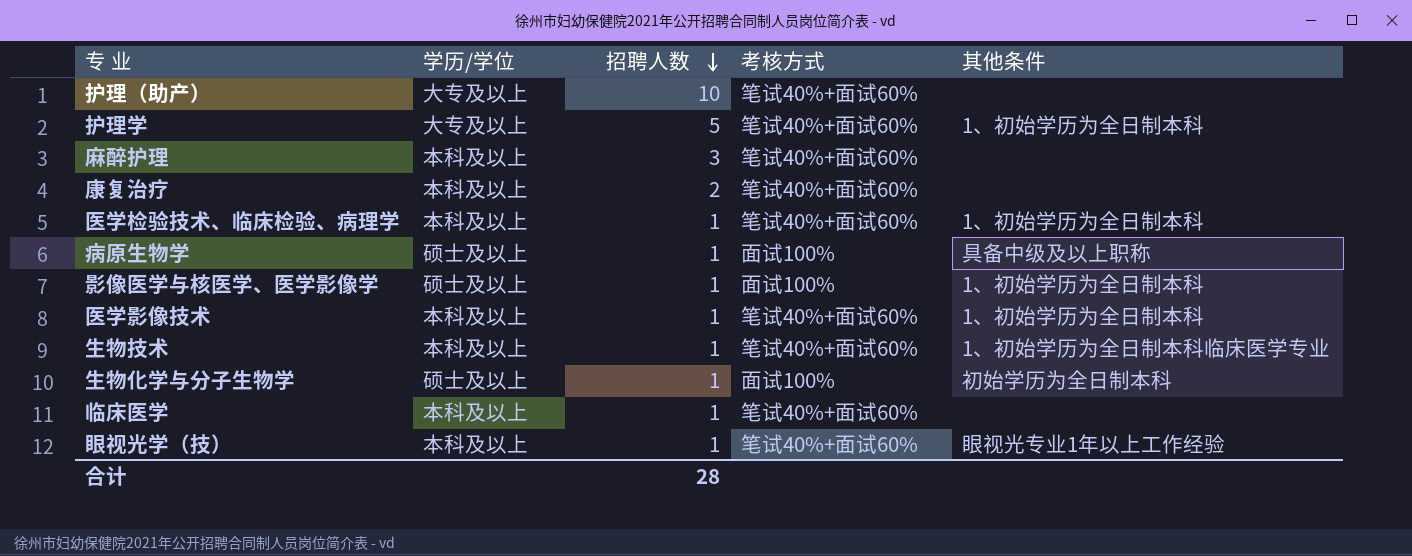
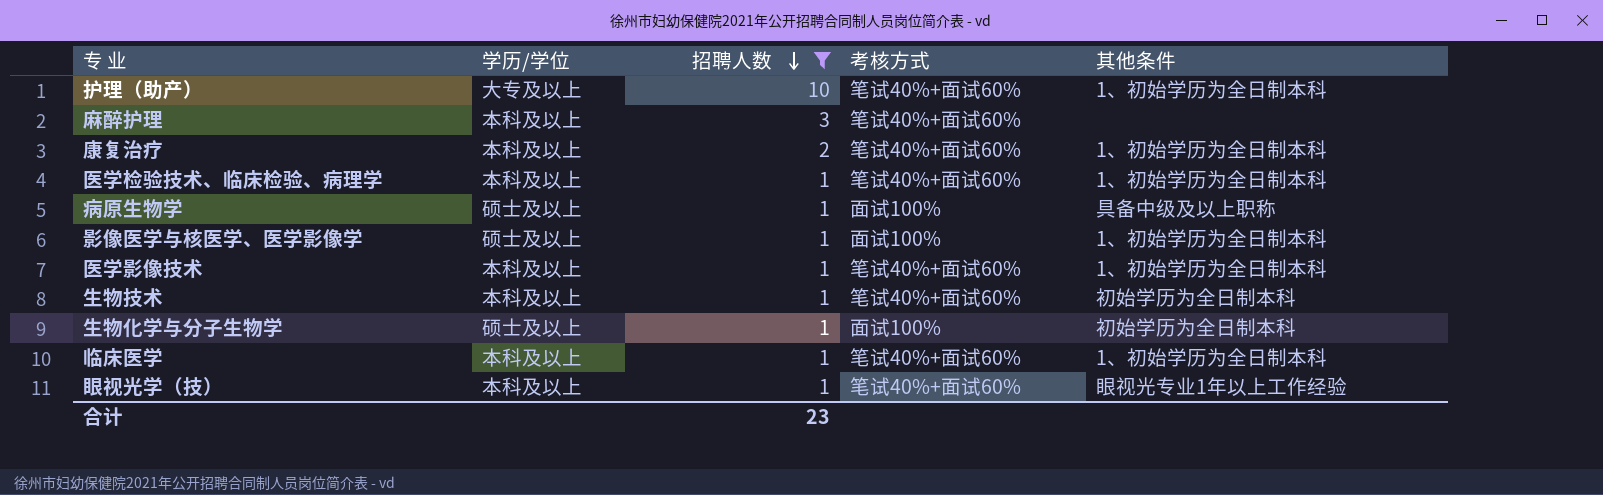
filter: none -> 招聘人数 != 5
护理（助产） | 其他条件: none -> 1、初始学历为全日制本科
康复治疗 | 其他条件: none -> 1、初始学历为全日制本科
生物技术 | 其他条件: 1、初始学历为全日制本科临床医学专业 -> 初始学历为全日制本科
临床医学 | 其他条件: none -> 1、初始学历为全日制本科
合计 | 招聘人数: 28 -> 23

